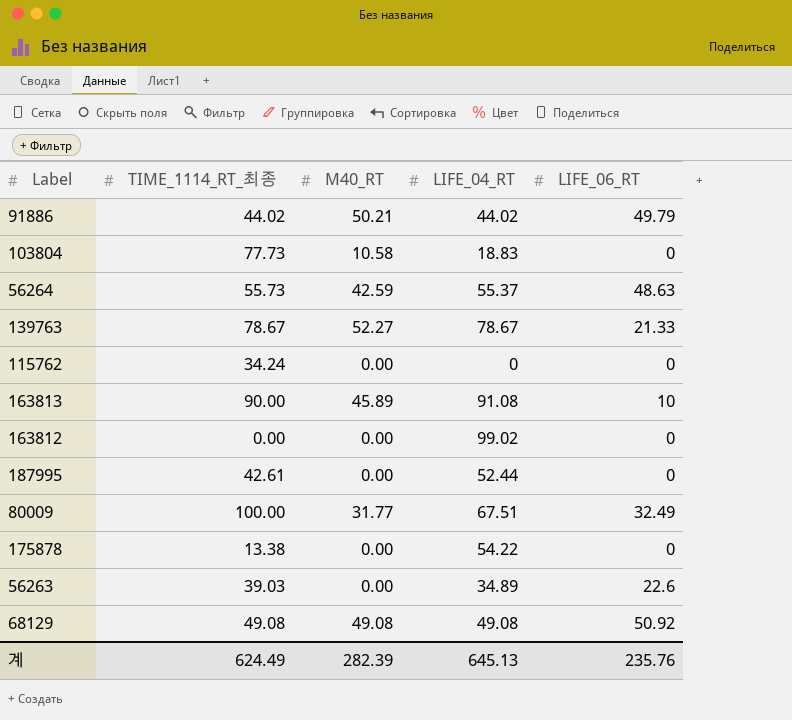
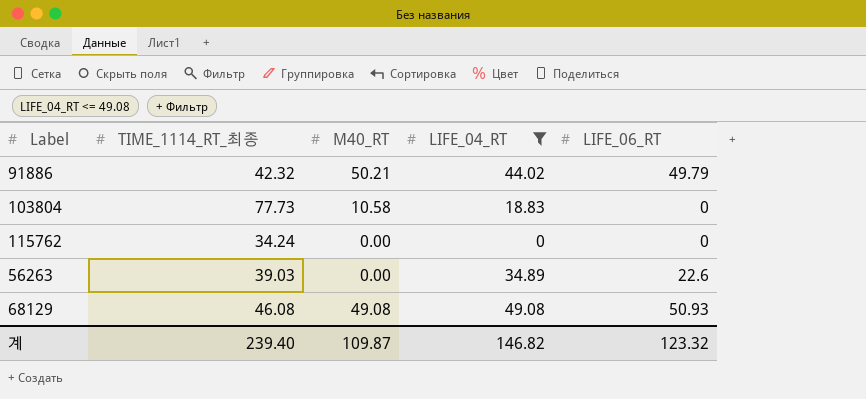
filter: none -> LIFE_04_RT <= 49.08
91886 | TIME_1114_RT_최종: 44.02 -> 42.32
68129 | TIME_1114_RT_최종: 49.08 -> 46.08
68129 | LIFE_06_RT: 50.92 -> 50.93
계 | TIME_1114_RT_최종: 624.49 -> 239.40
계 | M40_RT: 282.39 -> 109.87
계 | LIFE_04_RT: 645.13 -> 146.82
계 | LIFE_06_RT: 235.76 -> 123.32

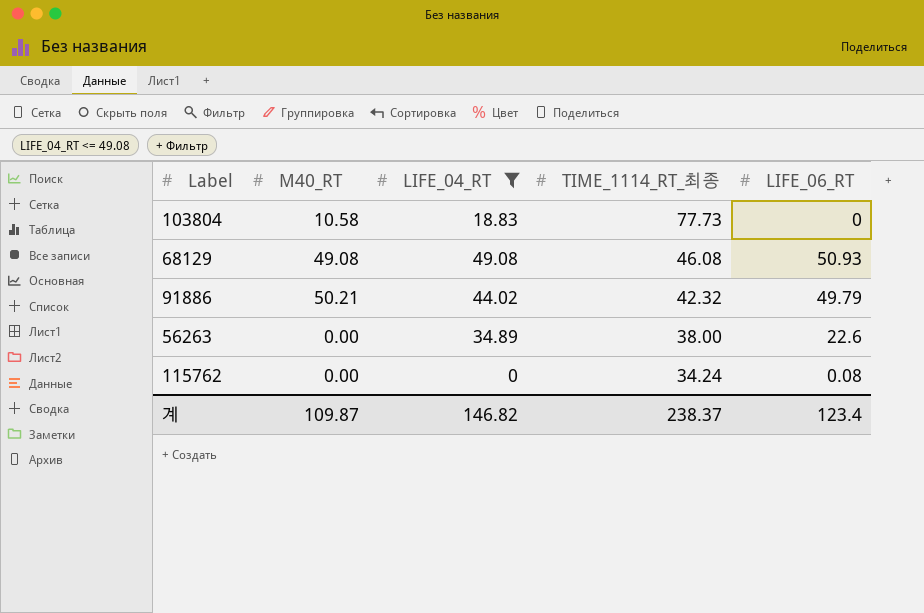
row order: none -> TIME_1114_RT_최종 descending
column TIME_1114_RT_최종 | position: 2 -> 4
56263 | TIME_1114_RT_최종: 39.03 -> 38.00
115762 | LIFE_06_RT: 0 -> 0.08
계 | TIME_1114_RT_최종: 239.40 -> 238.37
계 | LIFE_06_RT: 123.32 -> 123.4

